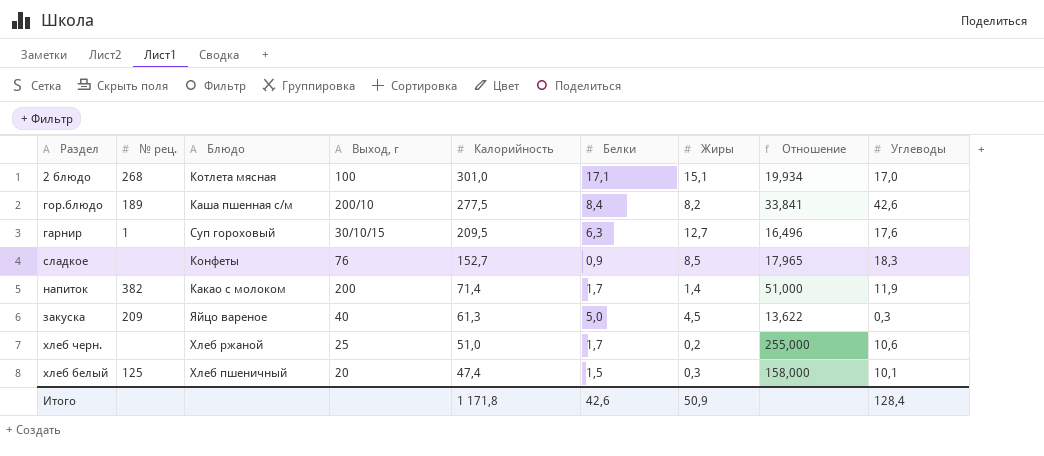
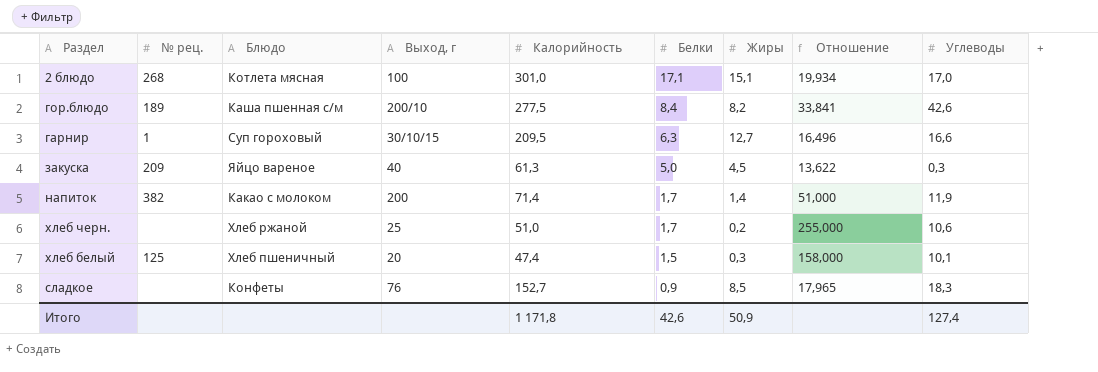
row order: Калорийность descending -> Белки descending
гарнир | Углеводы: 17,6 -> 16,6
Итого | Углеводы: 128,4 -> 127,4

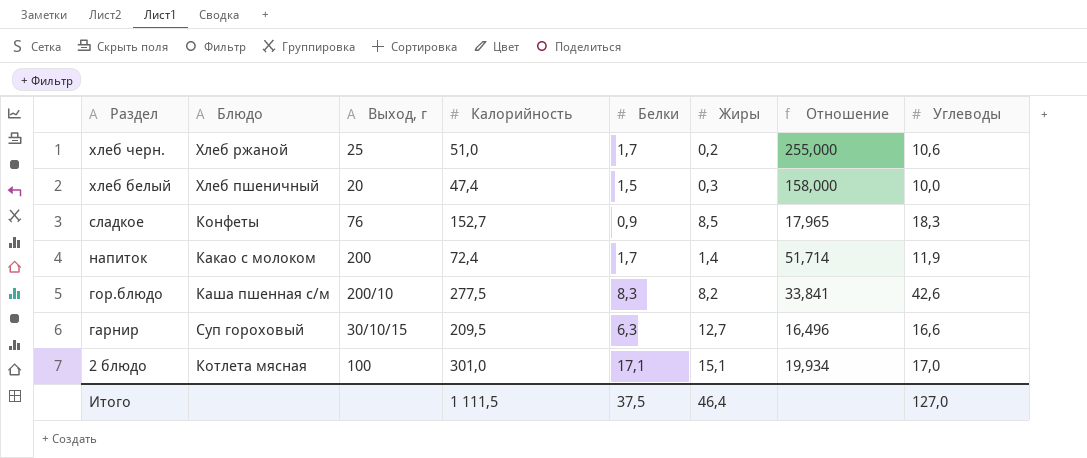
row order: Белки descending -> Раздел descending
column № рец. | position: 2 -> none
row закуска: 209 | Яйцо вареное | 40 | 61,3 | 5,0 | 4,5 | 13,622 | 0,3 -> none
хлеб белый | Углеводы: 10,1 -> 10,0
напиток | Калорийность: 71,4 -> 72,4
напиток | Отношение: 51,000 -> 51,714
гор.блюдо | Белки: 8,4 -> 8,3
Итого | Калорийность: 1 171,8 -> 1 111,5
Итого | Белки: 42,6 -> 37,5
Итого | Жиры: 50,9 -> 46,4
Итого | Углеводы: 127,4 -> 127,0

